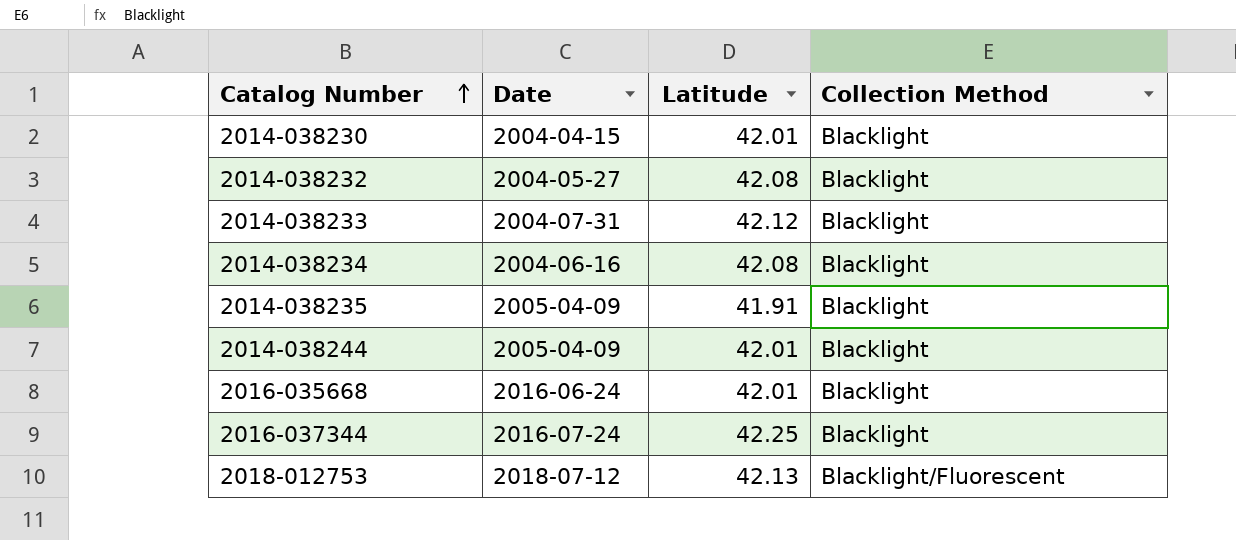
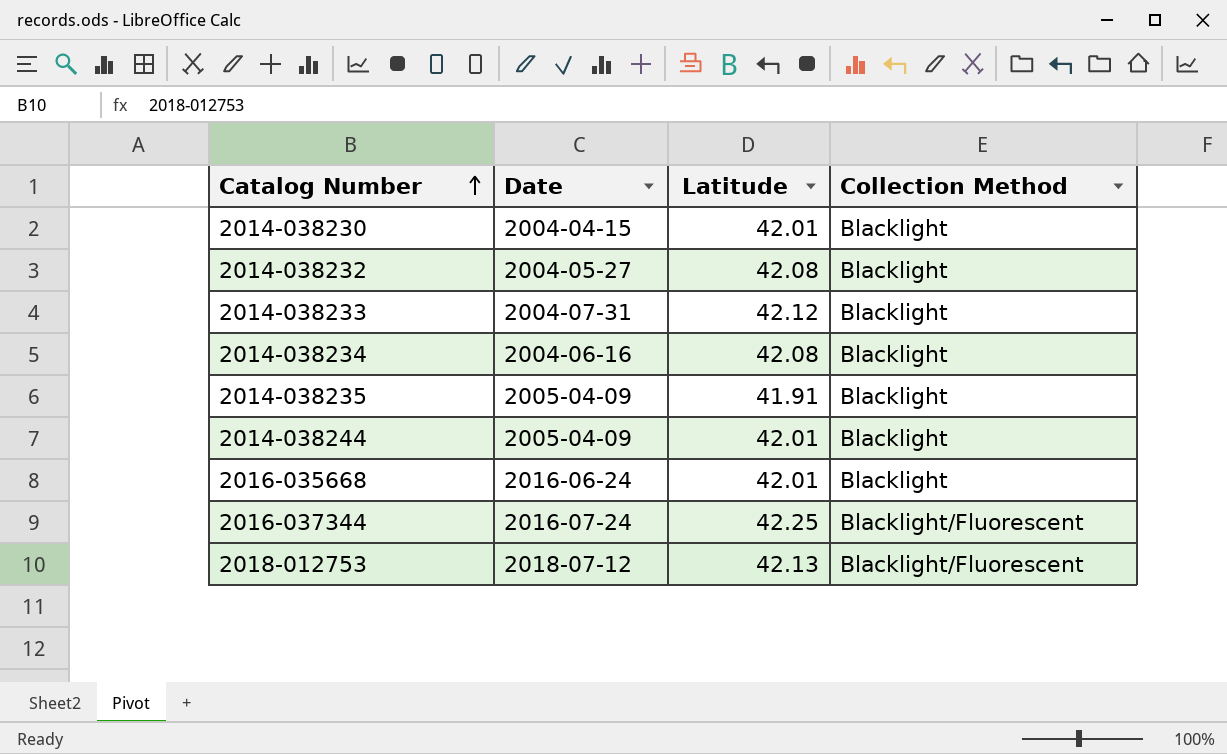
2016-037344 | Collection Method: Blacklight -> Blacklight/Fluorescent

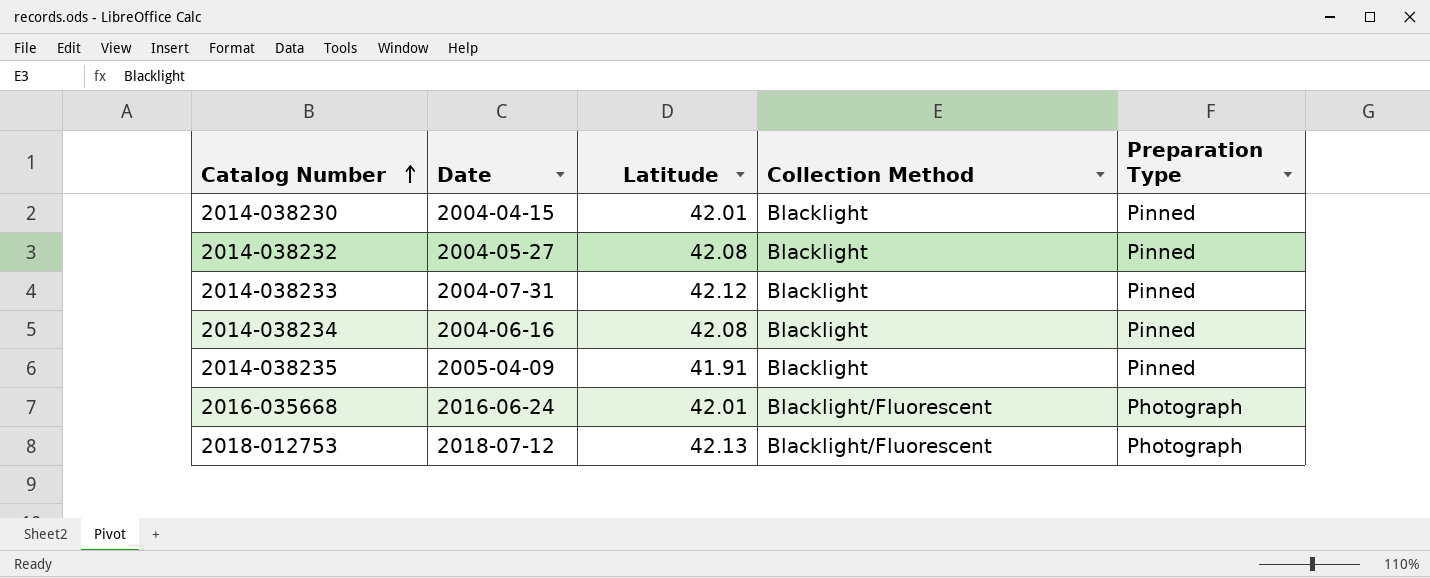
column Preparation Type | position: none -> 5
row 2014-038244: 2005-04-09 | 42.01 | Blacklight -> none
row 2016-037344: 2016-07-24 | 42.25 | Blacklight/Fluorescent -> none
2016-035668 | Collection Method: Blacklight -> Blacklight/Fluorescent

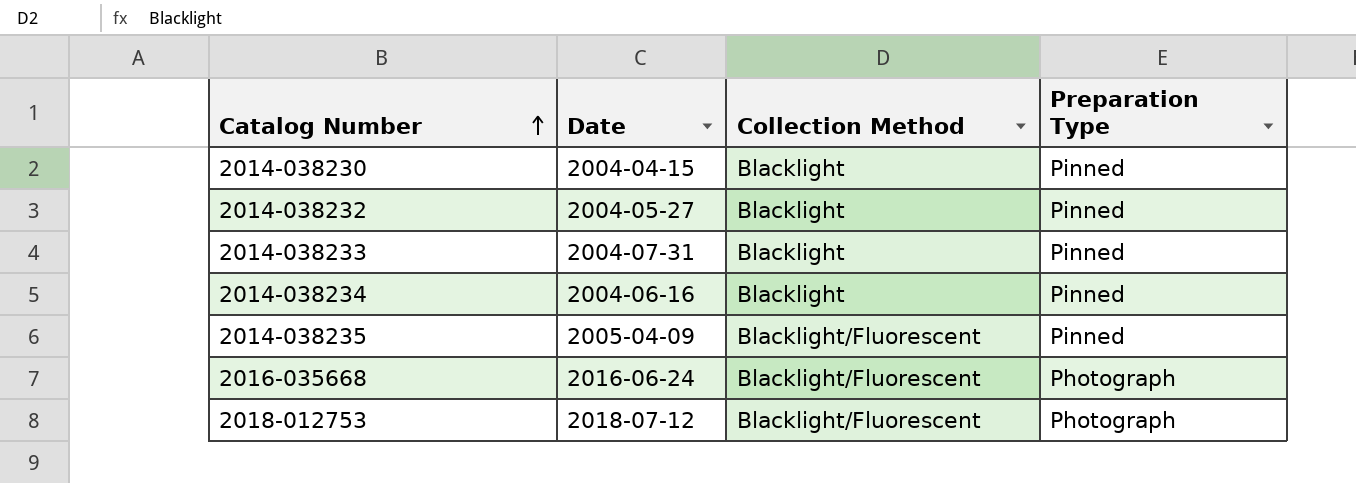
column Latitude | position: 3 -> none
2014-038235 | Collection Method: Blacklight -> Blacklight/Fluorescent

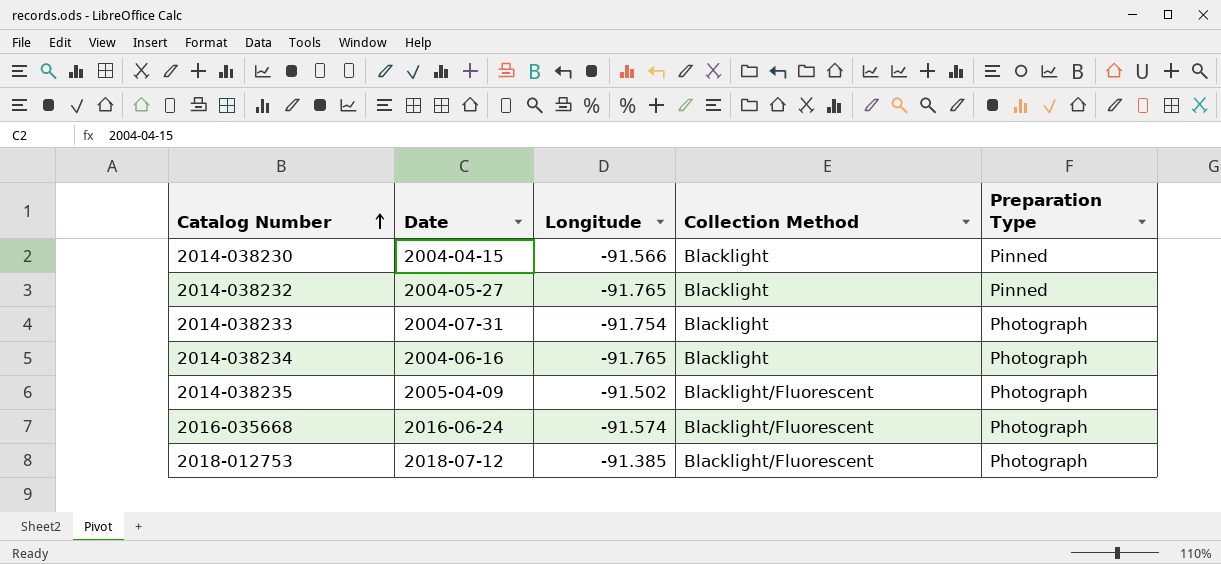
column Longitude | position: none -> 3
2014-038233 | Preparation Type: Pinned -> Photograph
2014-038234 | Preparation Type: Pinned -> Photograph
2014-038235 | Preparation Type: Pinned -> Photograph

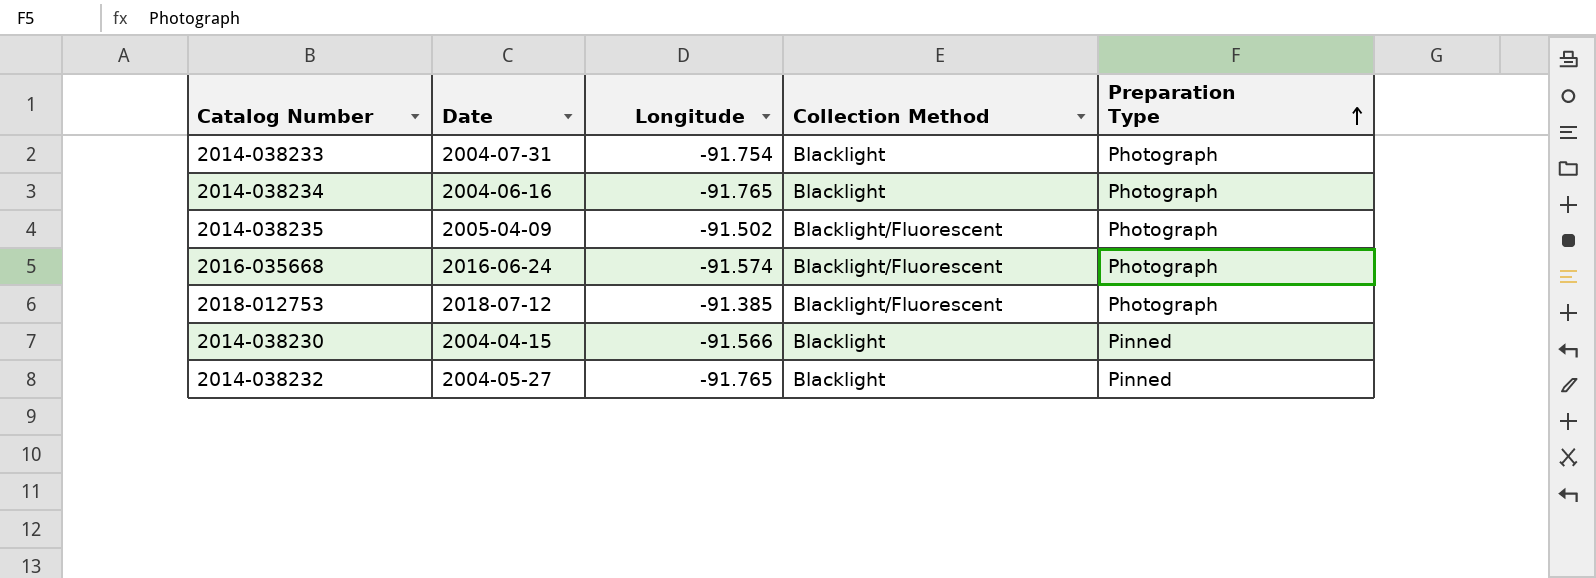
row order: Catalog Number ascending -> Preparation Type ascending

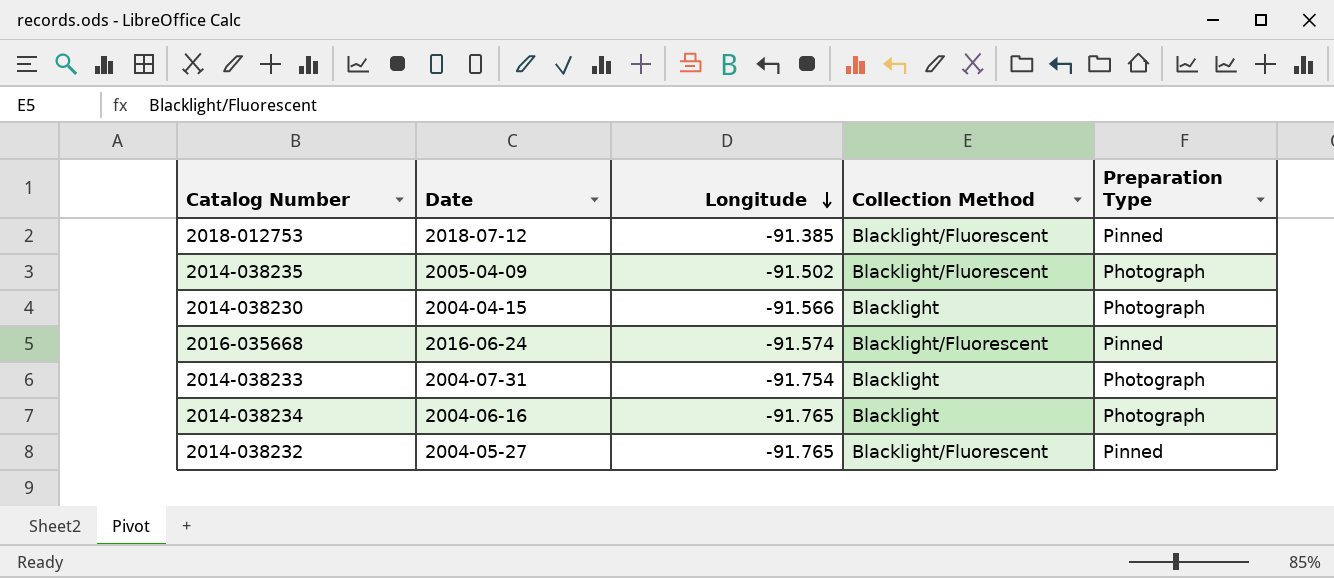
row order: Preparation Type ascending -> Longitude descending
2018-012753 | Preparation Type: Photograph -> Pinned
2014-038230 | Preparation Type: Pinned -> Photograph
2016-035668 | Preparation Type: Photograph -> Pinned
2014-038232 | Collection Method: Blacklight -> Blacklight/Fluorescent

